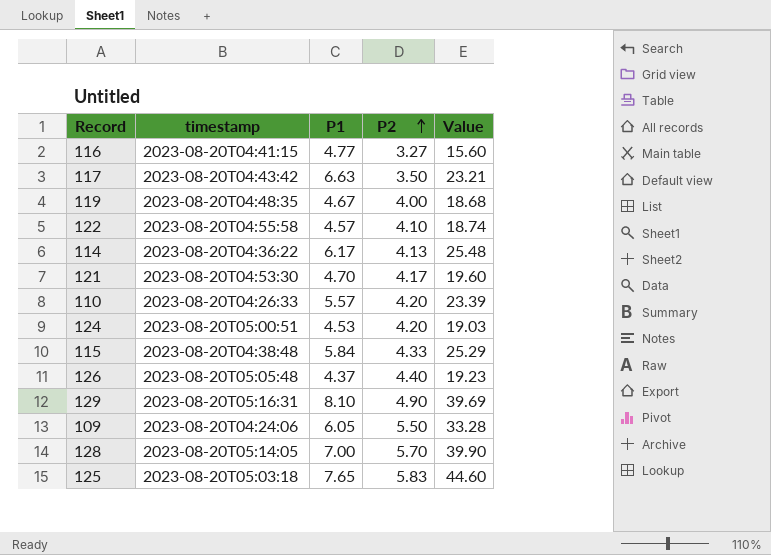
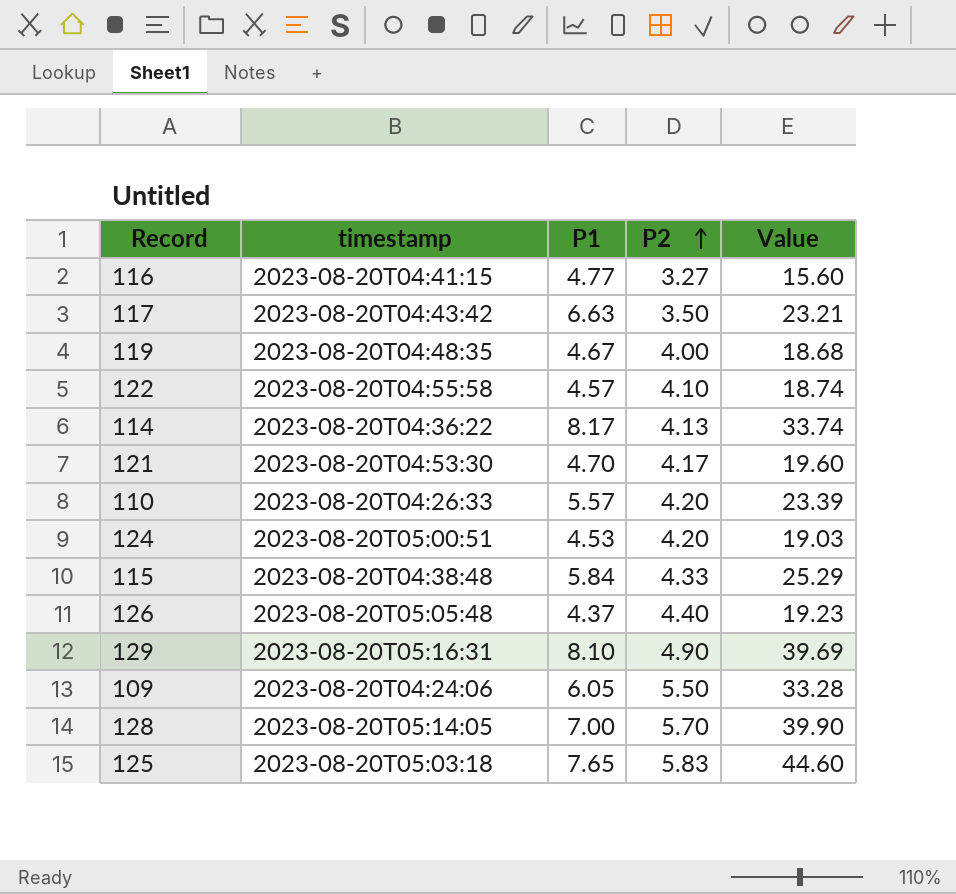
114 | P1: 6.17 -> 8.17
114 | Value: 25.48 -> 33.74

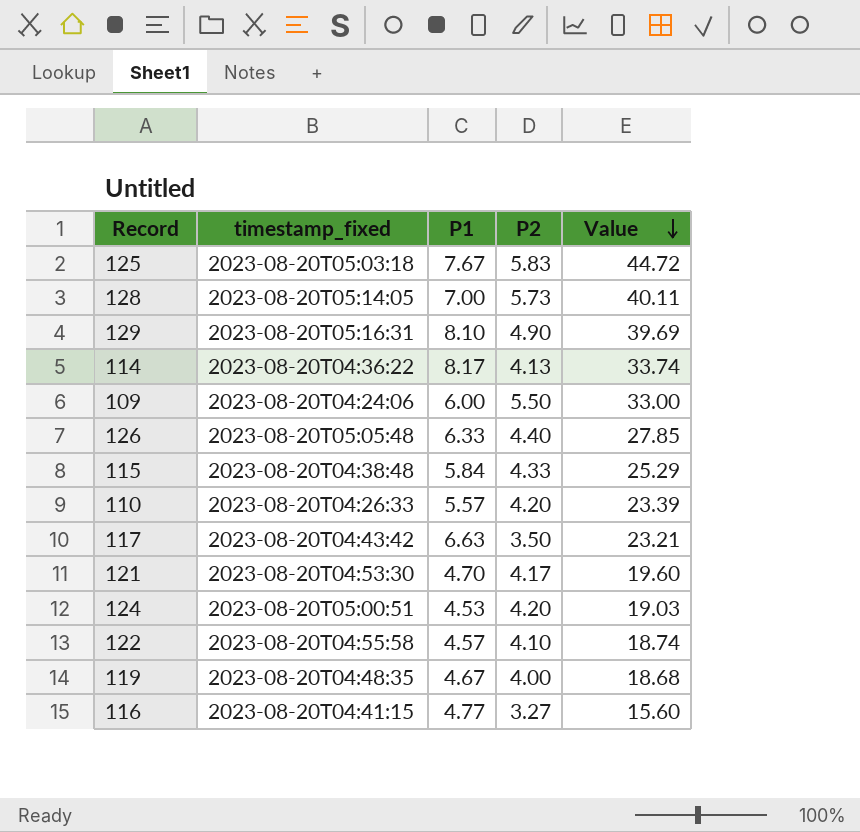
row order: P2 ascending -> Value descending
column name: timestamp -> timestamp_fixed
125 | P1: 7.65 -> 7.67
125 | Value: 44.60 -> 44.72
128 | P2: 5.70 -> 5.73
128 | Value: 39.90 -> 40.11
109 | P1: 6.05 -> 6.00
109 | Value: 33.28 -> 33.00
126 | P1: 4.37 -> 6.33
126 | Value: 19.23 -> 27.85

